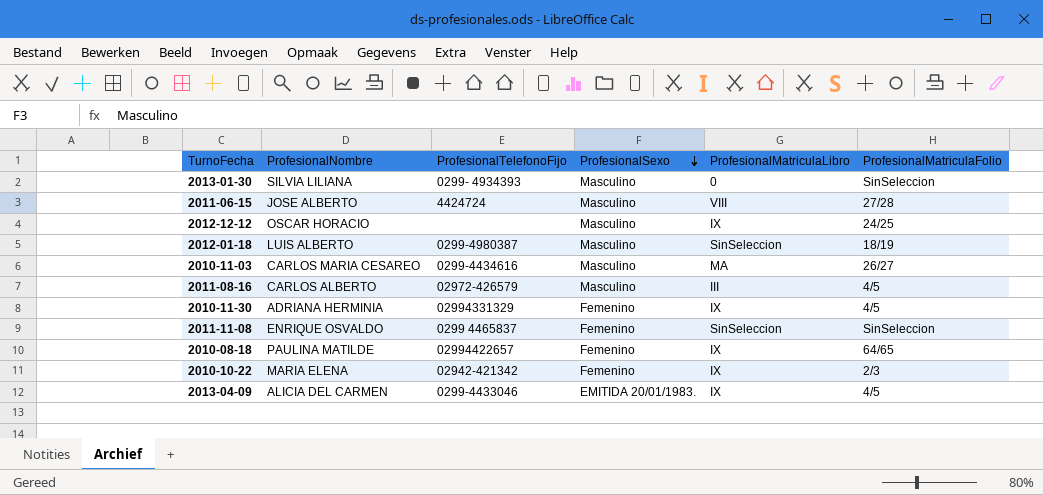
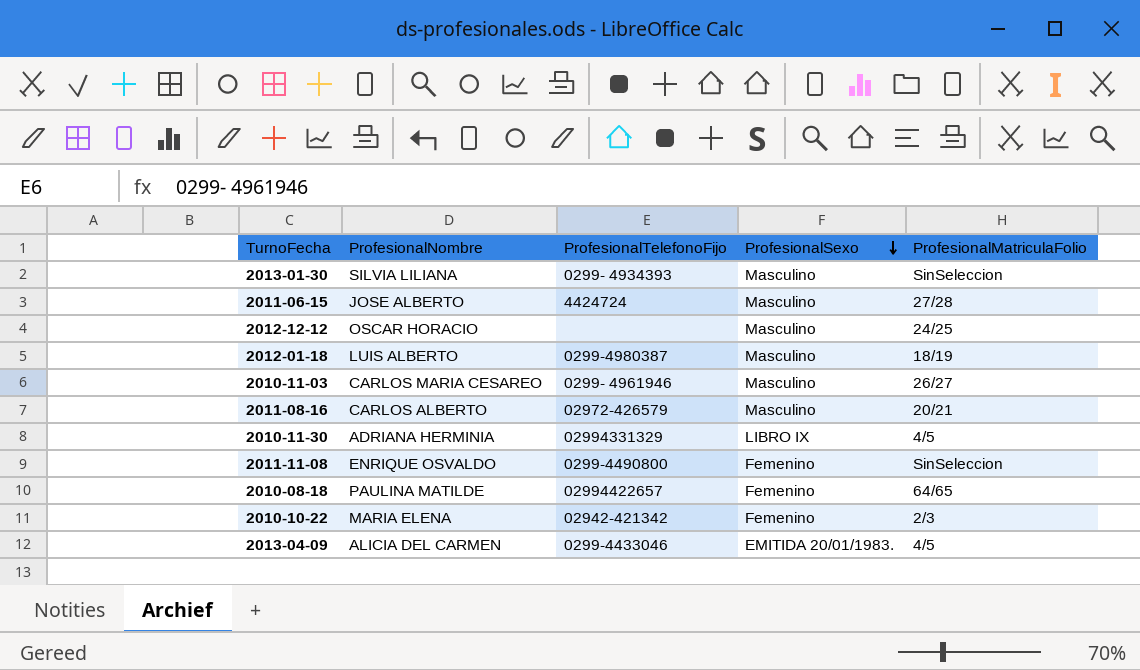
column ProfesionalMatriculaLibro | position: 5 -> none
2010-11-03 | ProfesionalTelefonoFijo: 0299-4434616 -> 0299- 4961946
2011-08-16 | ProfesionalMatriculaFolio: 4/5 -> 20/21
2010-11-30 | ProfesionalSexo: Femenino -> LIBRO IX
2011-11-08 | ProfesionalTelefonoFijo: 0299 4465837 -> 0299-4490800

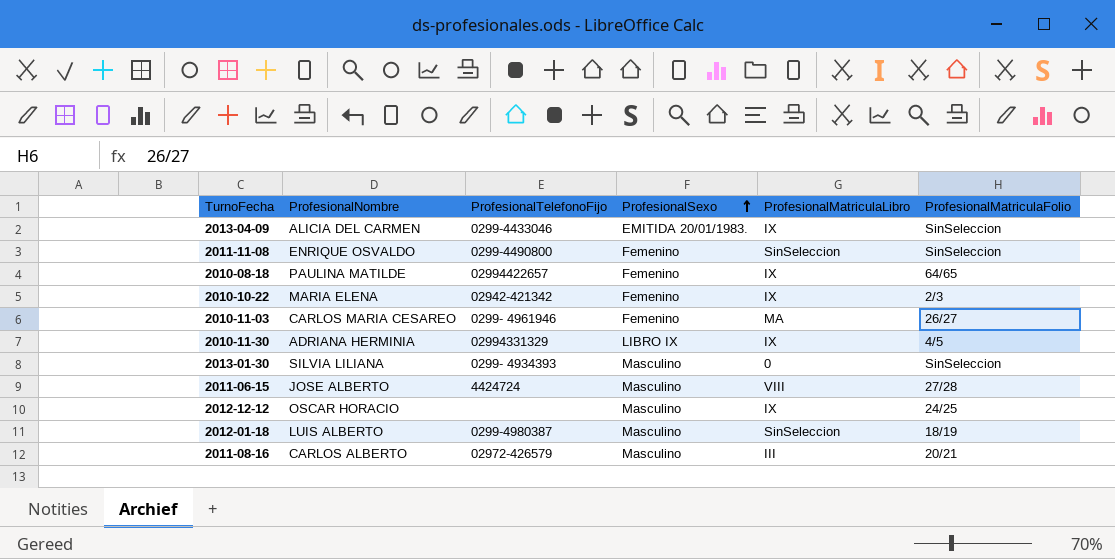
row order: ProfesionalSexo descending -> ProfesionalSexo ascending
column ProfesionalMatriculaLibro | position: none -> 5
2013-04-09 | ProfesionalMatriculaFolio: 4/5 -> SinSeleccion
2010-11-03 | ProfesionalSexo: Masculino -> Femenino

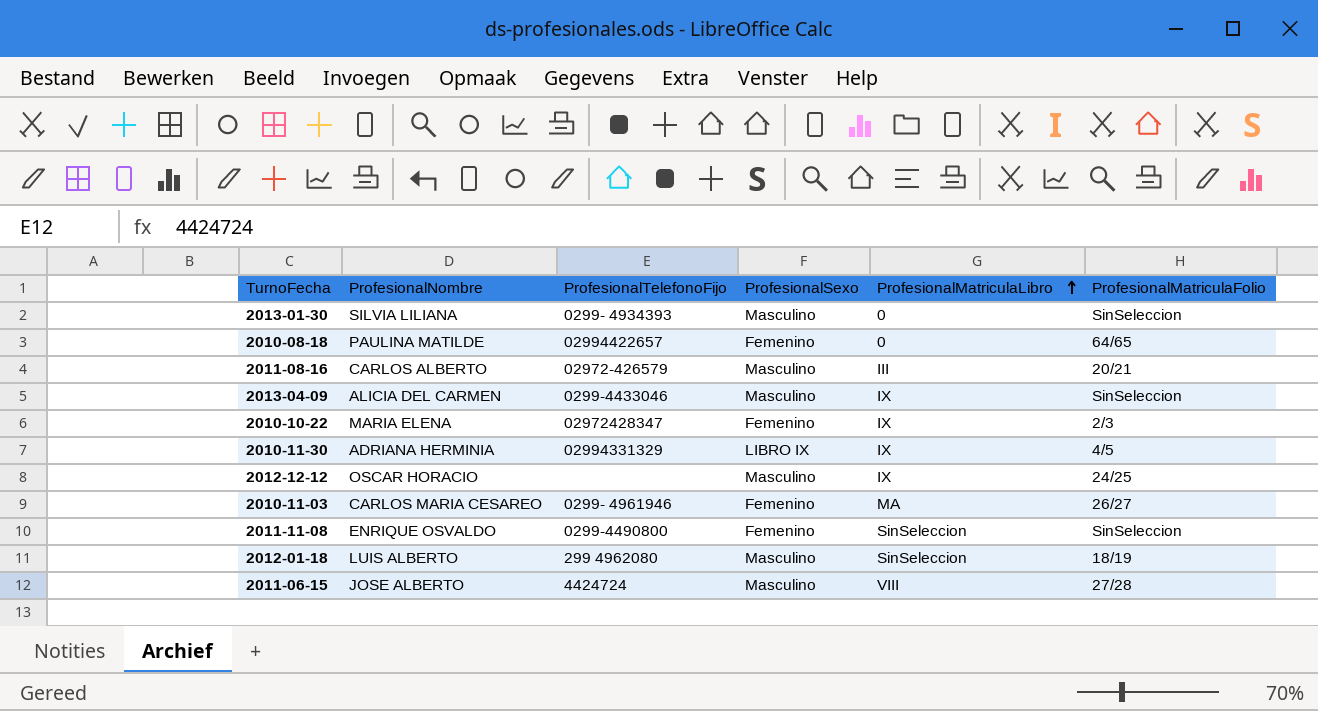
row order: ProfesionalSexo ascending -> ProfesionalMatriculaLibro ascending
2010-08-18 | ProfesionalMatriculaLibro: IX -> 0
2013-04-09 | ProfesionalSexo: EMITIDA 20/01/1983. -> Masculino
2010-10-22 | ProfesionalTelefonoFijo: 02942-421342 -> 02972428347
2012-01-18 | ProfesionalTelefonoFijo: 0299-4980387 -> 299 4962080

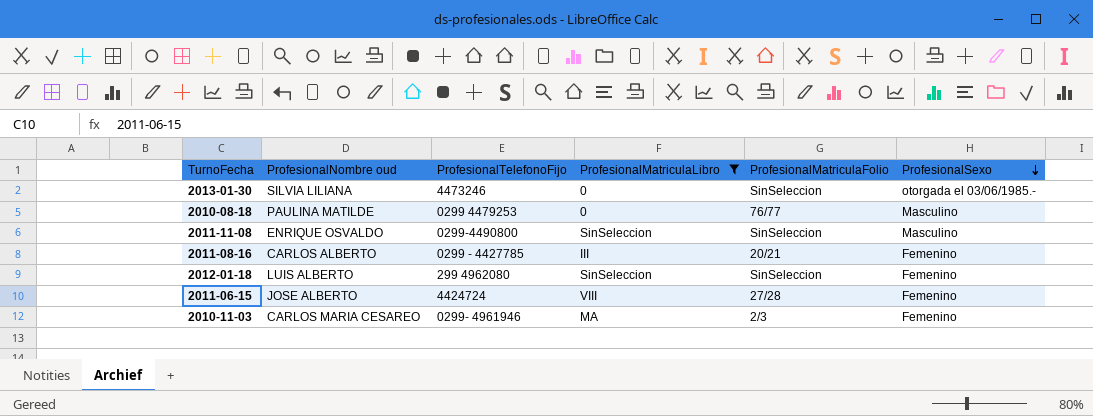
filter: none -> ProfesionalMatriculaLibro != IX
row order: ProfesionalMatriculaLibro ascending -> ProfesionalSexo descending
column name: ProfesionalNombre -> ProfesionalNombre oud
column ProfesionalSexo | position: 4 -> 6
2013-01-30 | ProfesionalTelefonoFijo: 0299- 4934393 -> 4473246
2013-01-30 | ProfesionalSexo: Masculino -> otorgada el 03/06/1985.-
2010-08-18 | ProfesionalTelefonoFijo: 02994422657 -> 0299 4479253
2010-08-18 | ProfesionalMatriculaFolio: 64/65 -> 76/77
2010-08-18 | ProfesionalSexo: Femenino -> Masculino
2011-11-08 | ProfesionalSexo: Femenino -> Masculino
2011-08-16 | ProfesionalTelefonoFijo: 02972-426579 -> 0299 - 4427785
2011-08-16 | ProfesionalSexo: Masculino -> Femenino
2012-01-18 | ProfesionalMatriculaFolio: 18/19 -> SinSeleccion
2012-01-18 | ProfesionalSexo: Masculino -> Femenino
2011-06-15 | ProfesionalSexo: Masculino -> Femenino
2010-11-03 | ProfesionalMatriculaFolio: 26/27 -> 2/3

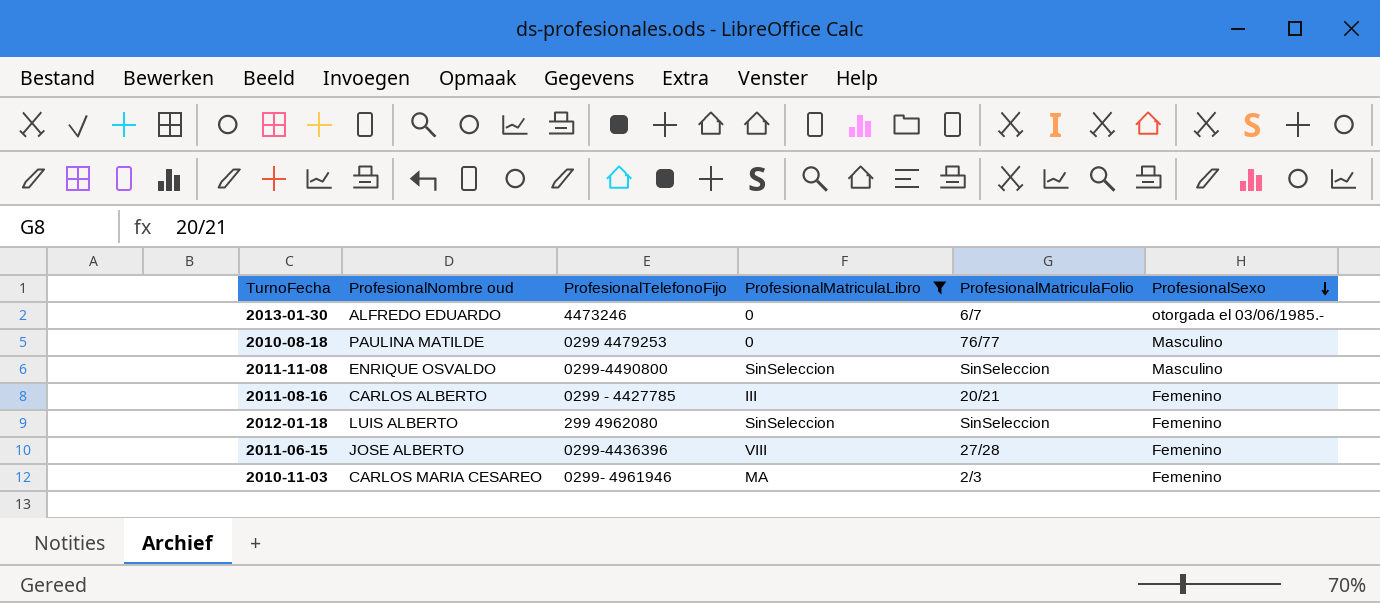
2013-01-30 | ProfesionalNombre oud: SILVIA LILIANA -> ALFREDO EDUARDO
2013-01-30 | ProfesionalMatriculaFolio: SinSeleccion -> 6/7
2011-06-15 | ProfesionalTelefonoFijo: 4424724 -> 0299-4436396

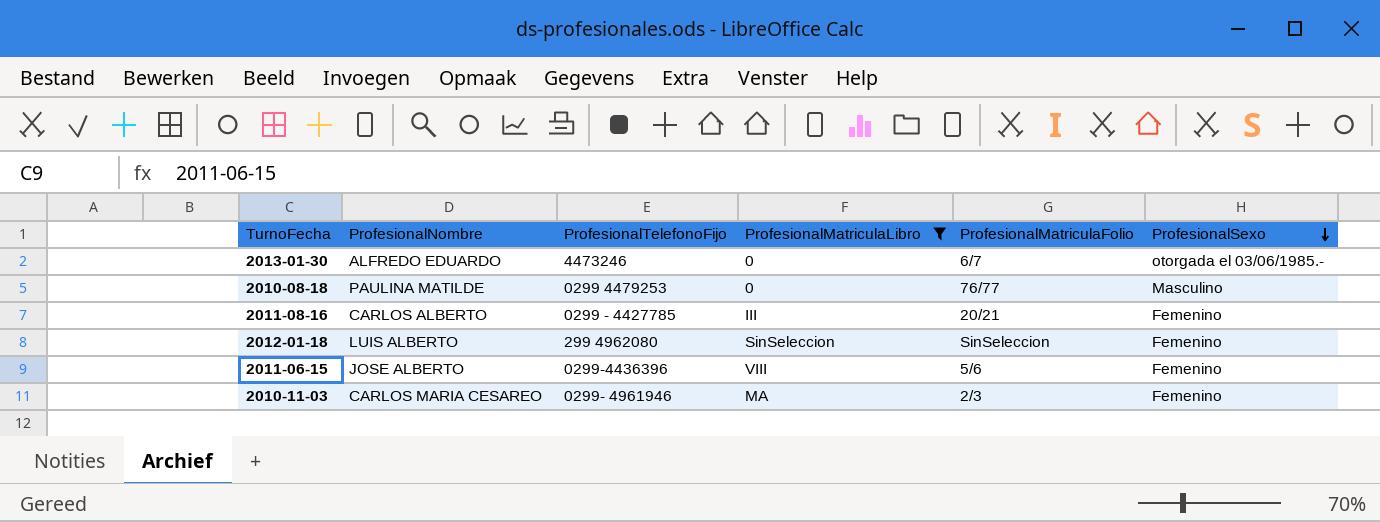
column name: ProfesionalNombre oud -> ProfesionalNombre
row 2011-11-08: ENRIQUE OSVALDO | 0299-4490800 | SinSeleccion | SinSeleccion | Masculino -> none
2011-06-15 | ProfesionalMatriculaFolio: 27/28 -> 5/6

